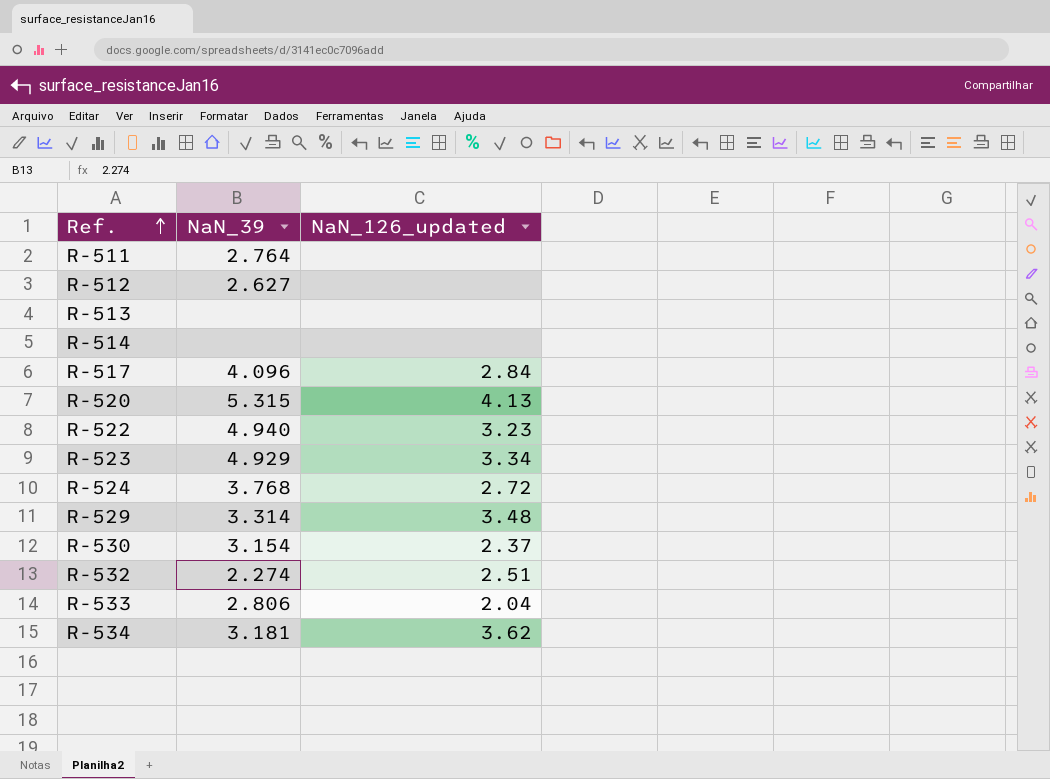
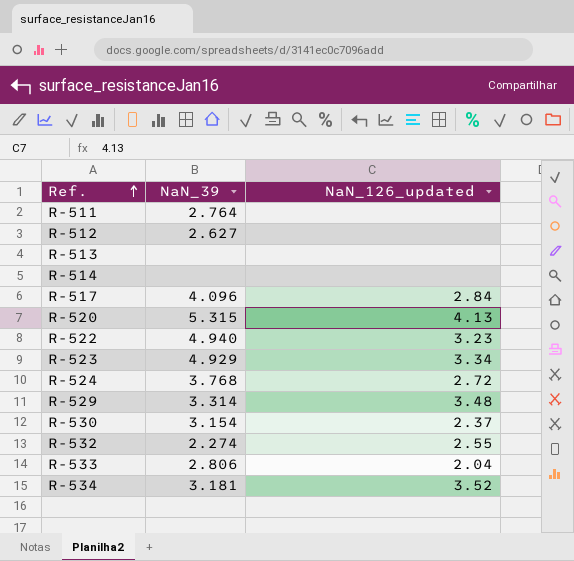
R-532 | NaN_126_updated: 2.51 -> 2.55
R-534 | NaN_126_updated: 3.62 -> 3.52

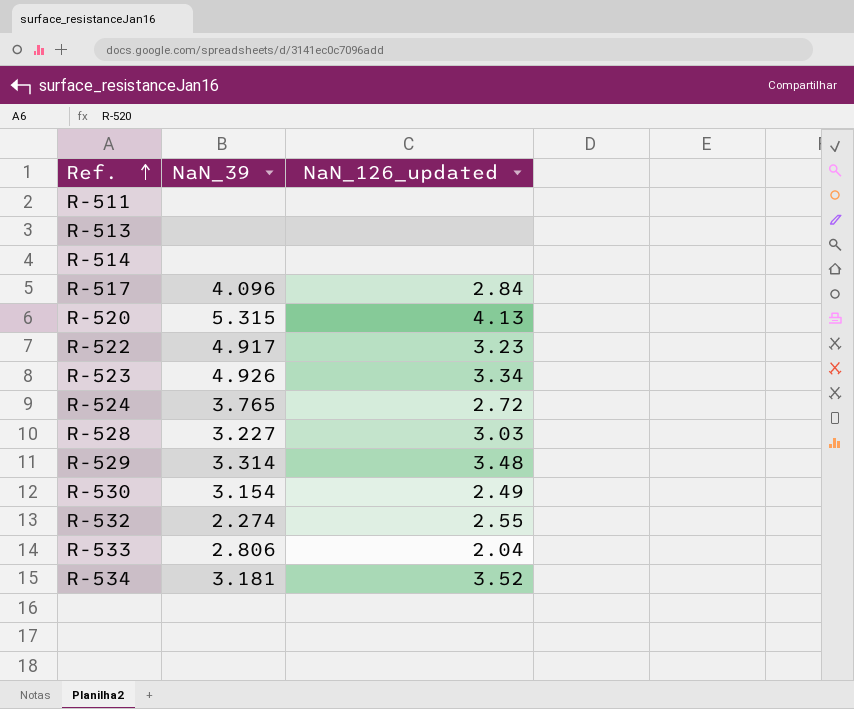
row R-512: 2.627 | none -> none
R-511 | NaN_39: 2.764 -> none
R-522 | NaN_39: 4.940 -> 4.917
R-523 | NaN_39: 4.929 -> 4.926
R-524 | NaN_39: 3.768 -> 3.765
row R-528: none -> 3.227 | 3.03
R-530 | NaN_126_updated: 2.37 -> 2.49

